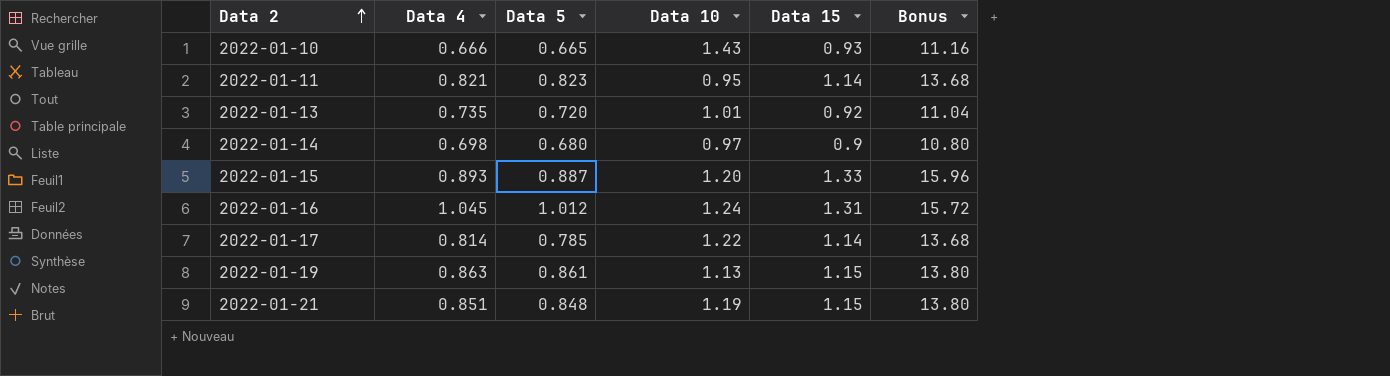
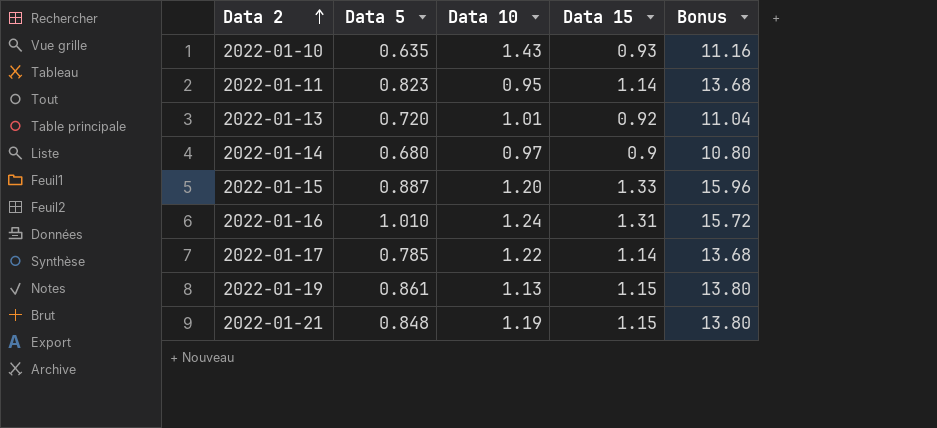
column Data 4 | position: 2 -> none
2022-01-10 | Data 5: 0.665 -> 0.635
2022-01-16 | Data 5: 1.012 -> 1.010

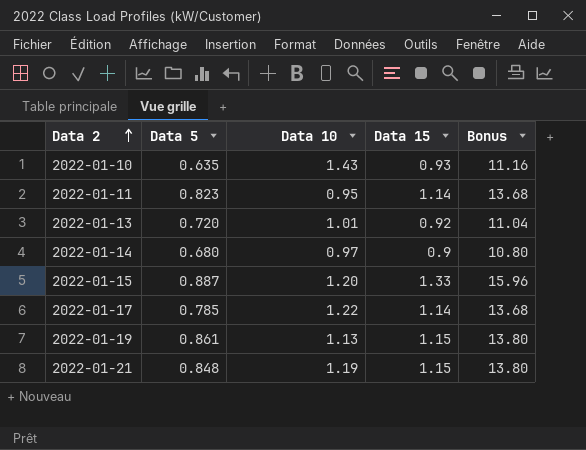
row 2022-01-16: 1.010 | 1.24 | 1.31 | 15.72 -> none

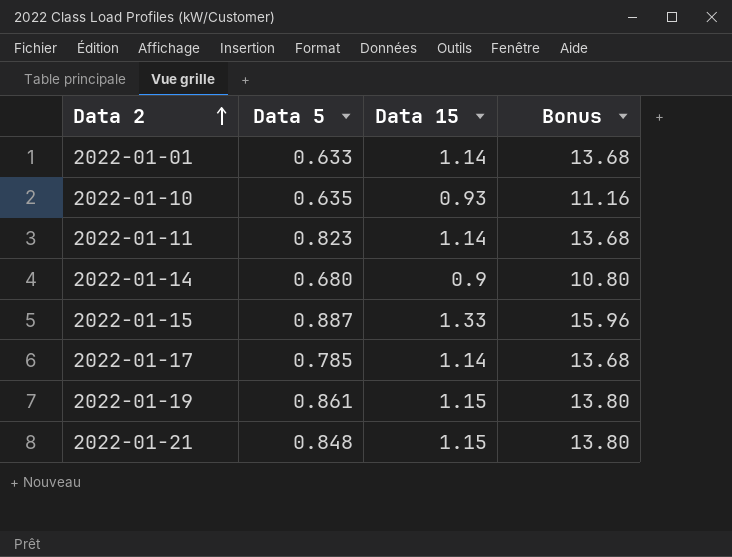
column Data 10 | position: 3 -> none
row 2022-01-13: 0.720 | 1.01 | 0.92 | 11.04 -> none
row 2022-01-01: none -> 0.633 | 1.14 | 13.68

